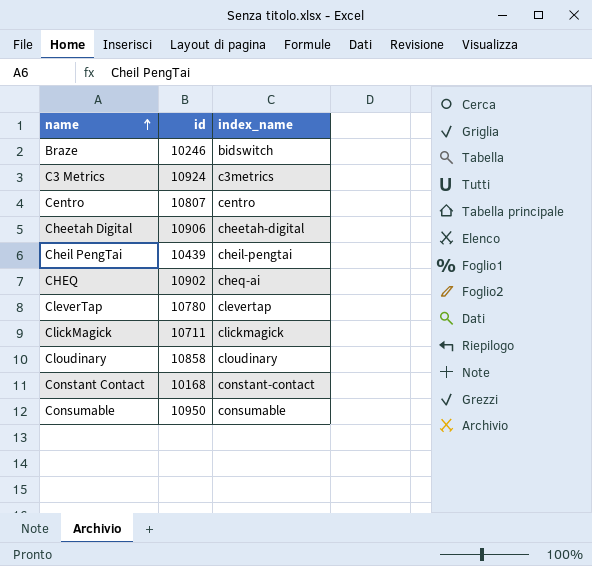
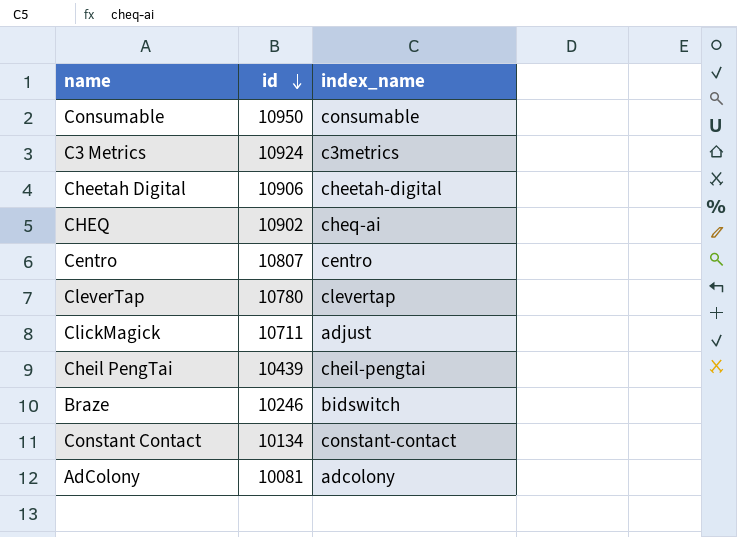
row order: name ascending -> id descending
row Cloudinary: 10858 | cloudinary -> none
ClickMagick | index_name: clickmagick -> adjust
Constant Contact | id: 10168 -> 10134
row AdColony: none -> 10081 | adcolony

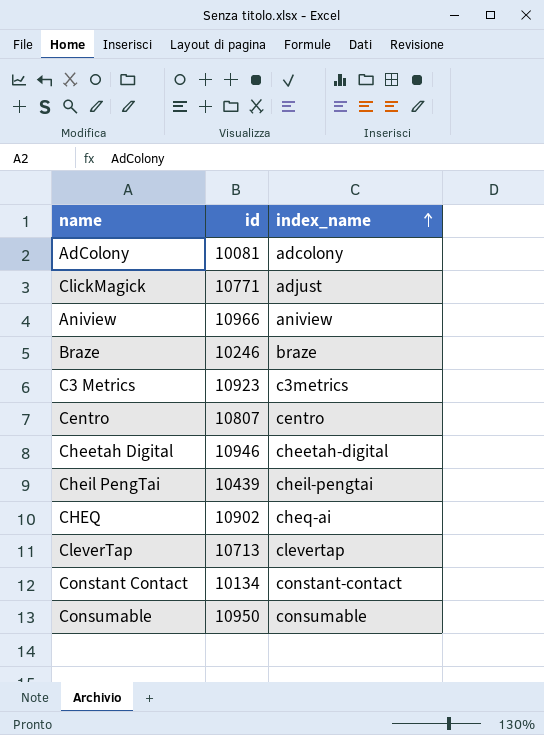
row order: id descending -> index_name ascending
ClickMagick | id: 10711 -> 10771
row Aniview: none -> 10966 | aniview
Braze | index_name: bidswitch -> braze
C3 Metrics | id: 10924 -> 10923
Cheetah Digital | id: 10906 -> 10946
CleverTap | id: 10780 -> 10713

